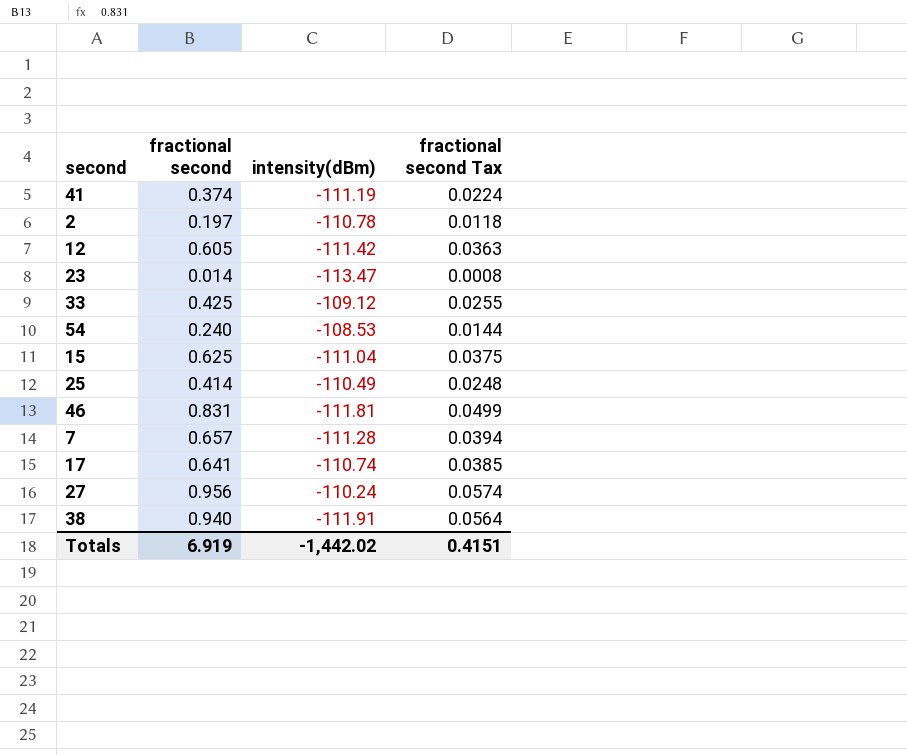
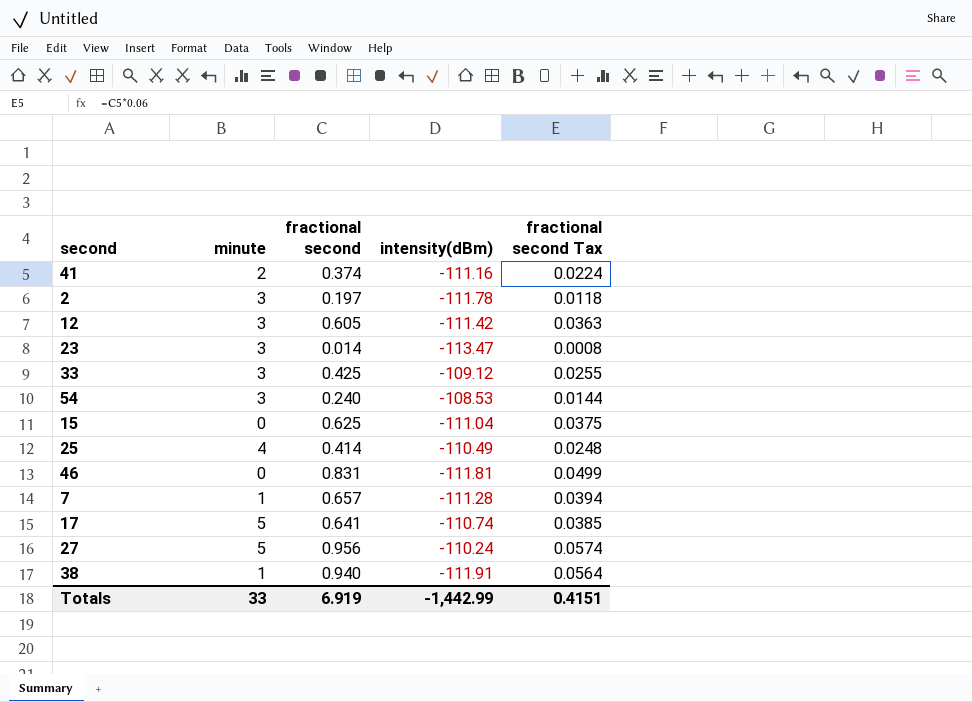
column minute | position: none -> 2
41 | intensity(dBm): -111.19 -> -111.16
2 | intensity(dBm): -110.78 -> -111.78
Totals | intensity(dBm): -1,442.02 -> -1,442.99

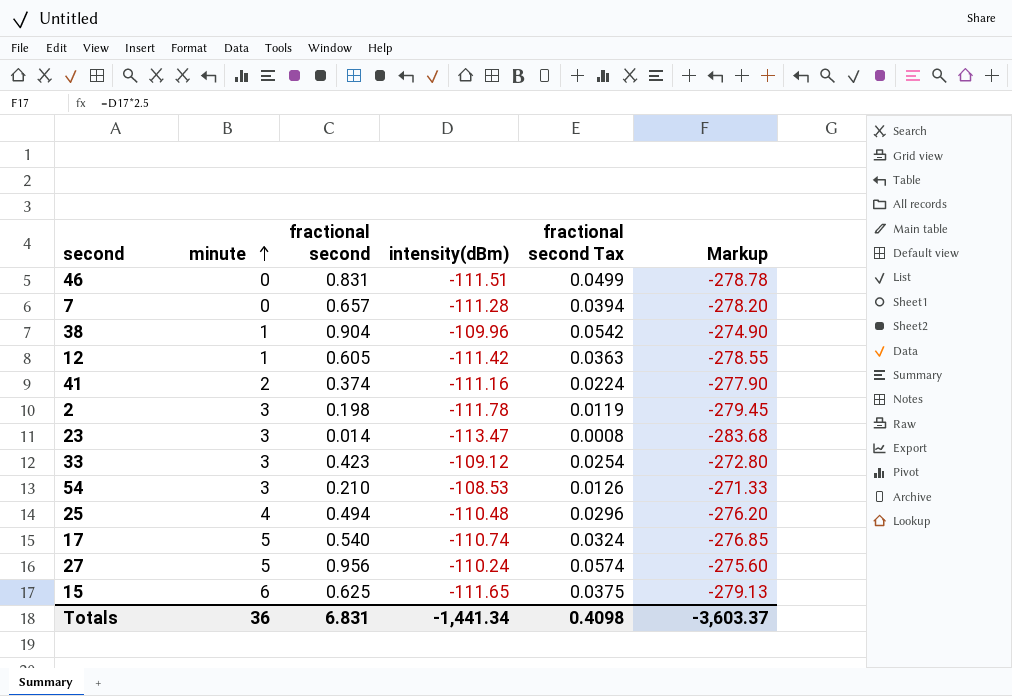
row order: none -> minute ascending
column Markup | formula: none -> [intensity(dBm)] * 2.5
46 | intensity(dBm): -111.81 -> -111.51
7 | minute: 1 -> 0
38 | fractional second: 0.940 -> 0.904
38 | intensity(dBm): -111.91 -> -109.96
38 | fractional second Tax: 0.0564 -> 0.0542
12 | minute: 3 -> 1
2 | fractional second: 0.197 -> 0.198
2 | fractional second Tax: 0.0118 -> 0.0119
33 | fractional second: 0.425 -> 0.423
33 | fractional second Tax: 0.0255 -> 0.0254
54 | fractional second: 0.240 -> 0.210
54 | fractional second Tax: 0.0144 -> 0.0126
25 | fractional second: 0.414 -> 0.494
25 | intensity(dBm): -110.49 -> -110.48
25 | fractional second Tax: 0.0248 -> 0.0296
17 | fractional second: 0.641 -> 0.540
17 | fractional second Tax: 0.0385 -> 0.0324
15 | minute: 0 -> 6
15 | intensity(dBm): -111.04 -> -111.65
Totals | minute: 33 -> 36
Totals | fractional second: 6.919 -> 6.831
Totals | intensity(dBm): -1,442.99 -> -1,441.34
Totals | fractional second Tax: 0.4151 -> 0.4098

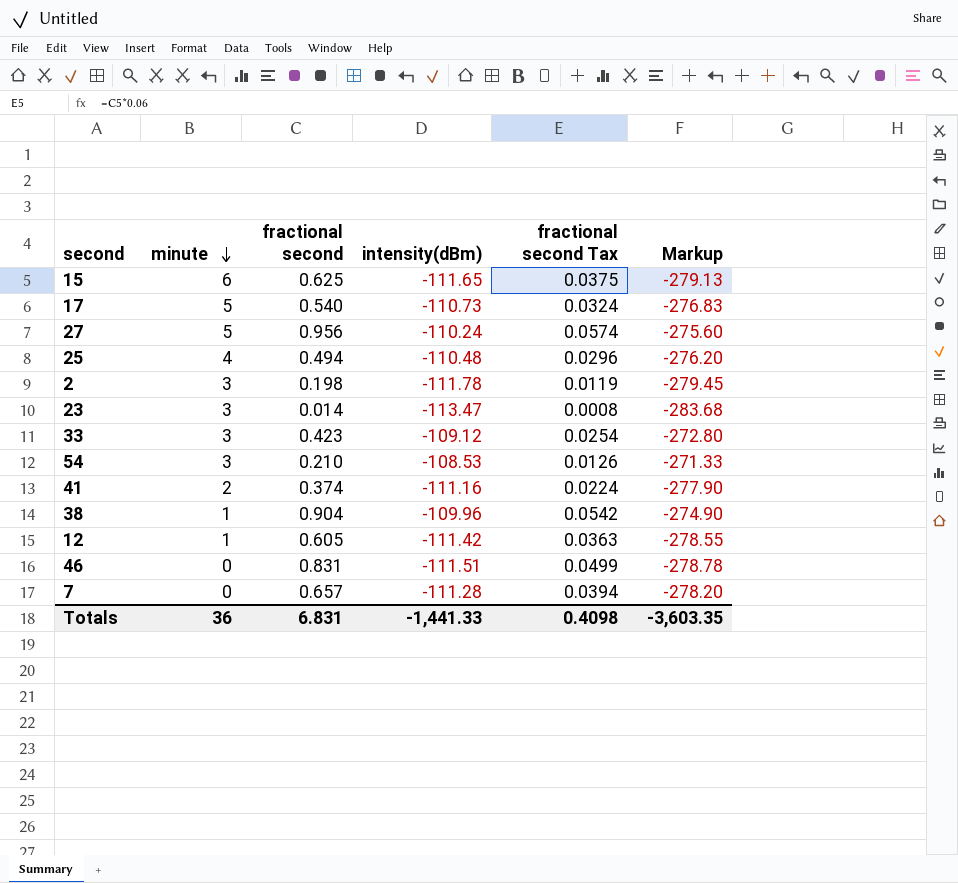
row order: minute ascending -> minute descending
17 | intensity(dBm): -110.74 -> -110.73
17 | Markup: -276.85 -> -276.83
Totals | intensity(dBm): -1,441.34 -> -1,441.33
Totals | Markup: -3,603.37 -> -3,603.35

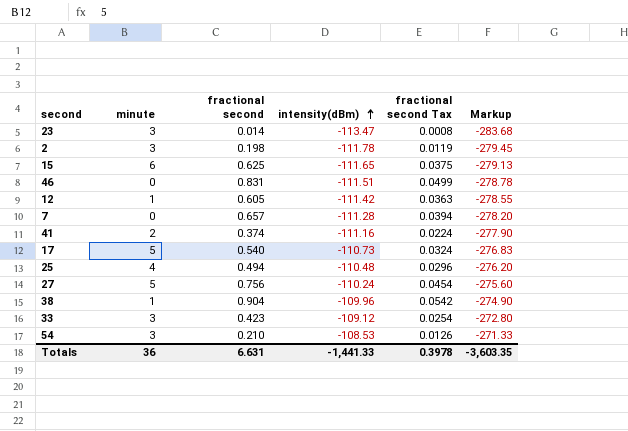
row order: minute descending -> intensity(dBm) ascending
27 | fractional second: 0.956 -> 0.756
27 | fractional second Tax: 0.0574 -> 0.0454
Totals | fractional second: 6.831 -> 6.631
Totals | fractional second Tax: 0.4098 -> 0.3978

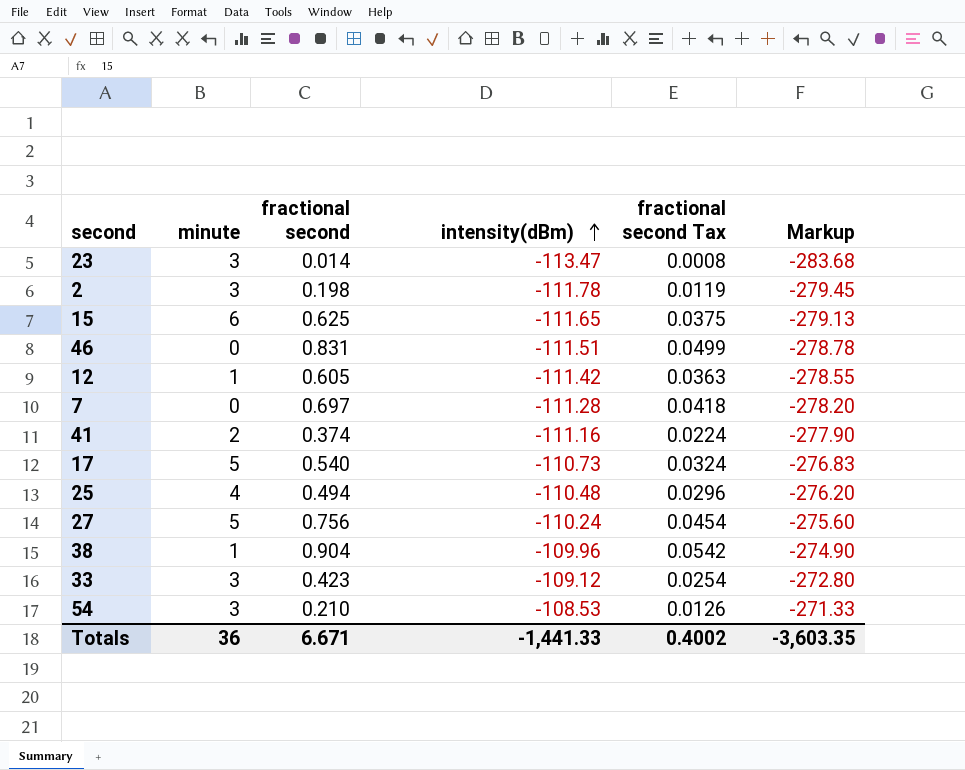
7 | fractional second: 0.657 -> 0.697
7 | fractional second Tax: 0.0394 -> 0.0418
Totals | fractional second: 6.631 -> 6.671
Totals | fractional second Tax: 0.3978 -> 0.4002

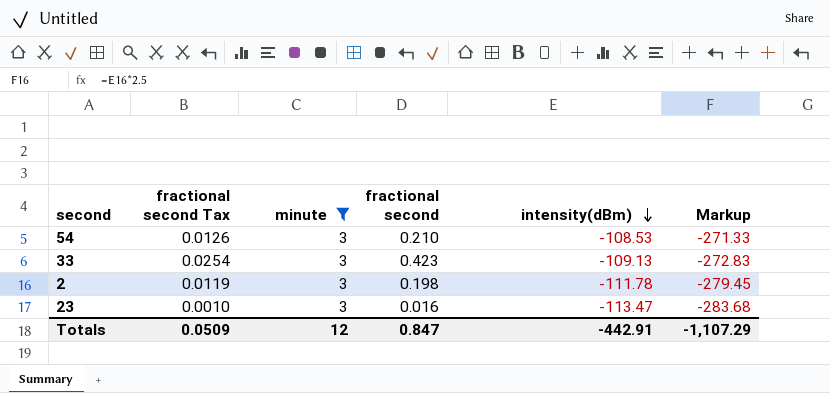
filter: none -> minute = 3
row order: intensity(dBm) ascending -> intensity(dBm) descending
column fractional second Tax | position: 5 -> 2
33 | intensity(dBm): -109.12 -> -109.13
33 | Markup: -272.80 -> -272.83
23 | fractional second Tax: 0.0008 -> 0.0010
23 | fractional second: 0.014 -> 0.016
Totals | fractional second Tax: 0.4002 -> 0.0509
Totals | minute: 36 -> 12
Totals | fractional second: 6.671 -> 0.847
Totals | intensity(dBm): -1,441.33 -> -442.91
Totals | Markup: -3,603.35 -> -1,107.29

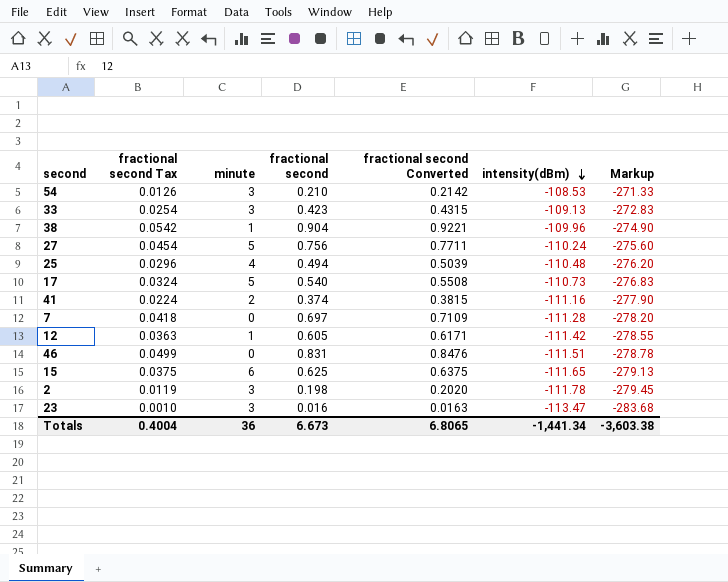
filter: minute = 3 -> none
column fractional second Converted | formula: none -> [fractional second] * 1.02
Totals | fractional second Tax: 0.0509 -> 0.4004
Totals | minute: 12 -> 36
Totals | fractional second: 0.847 -> 6.673
Totals | intensity(dBm): -442.91 -> -1,441.34
Totals | Markup: -1,107.29 -> -3,603.38

